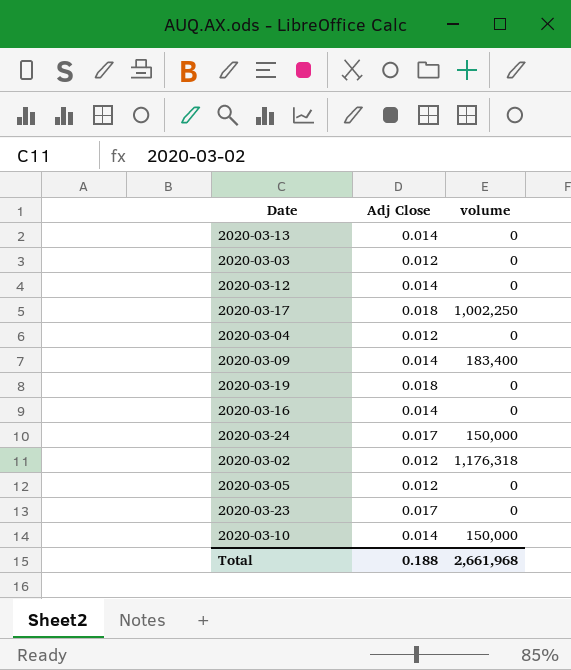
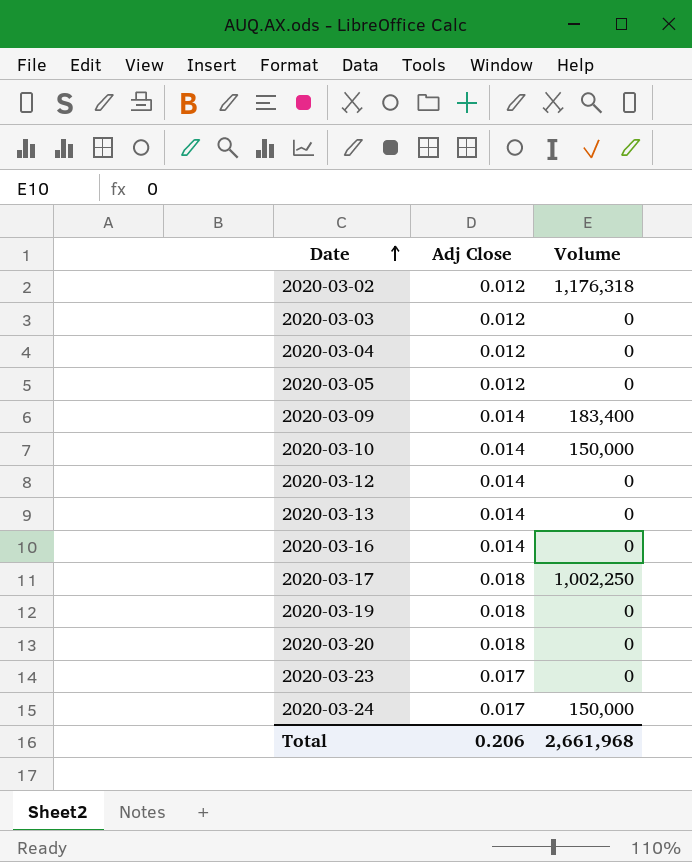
row order: none -> Date ascending
column name: volume -> Volume
row 2020-03-20: none -> 0.018 | 0
Total | Adj Close: 0.188 -> 0.206

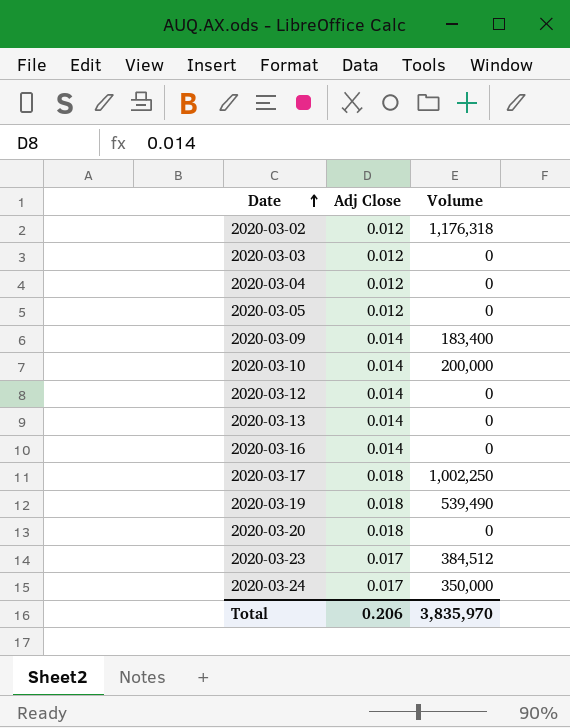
2020-03-10 | Volume: 150,000 -> 200,000
2020-03-19 | Volume: 0 -> 539,490
2020-03-23 | Volume: 0 -> 384,512
2020-03-24 | Volume: 150,000 -> 350,000
Total | Volume: 2,661,968 -> 3,835,970

